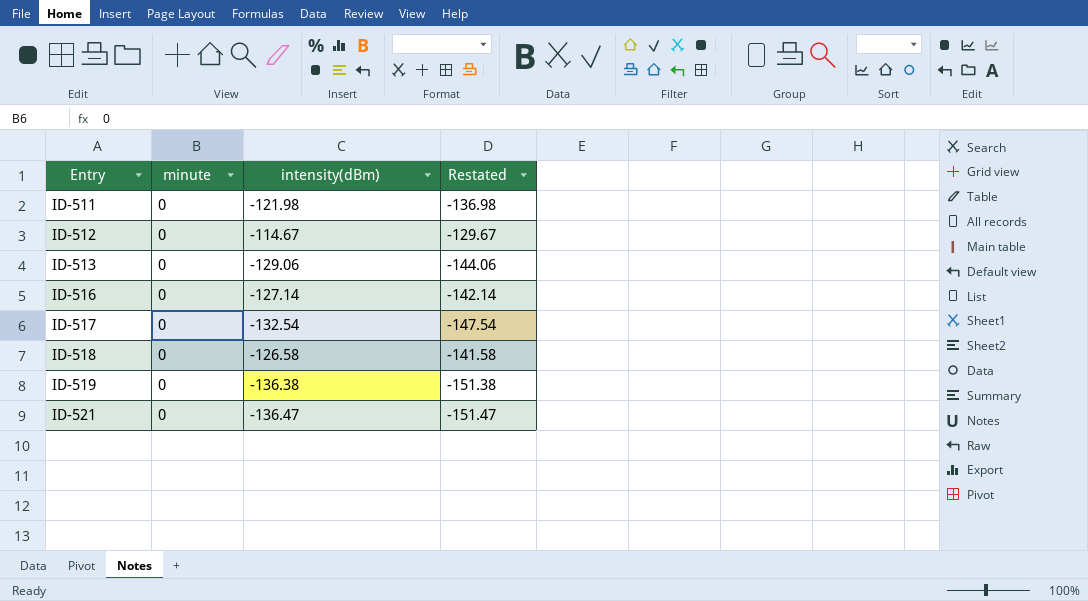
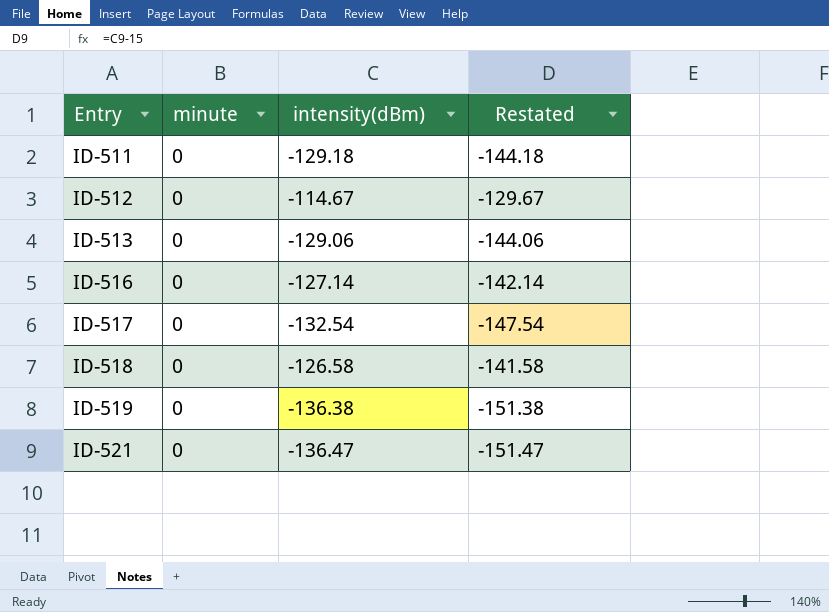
ID-511 | intensity(dBm): -121.98 -> -129.18
ID-511 | Restated: -136.98 -> -144.18

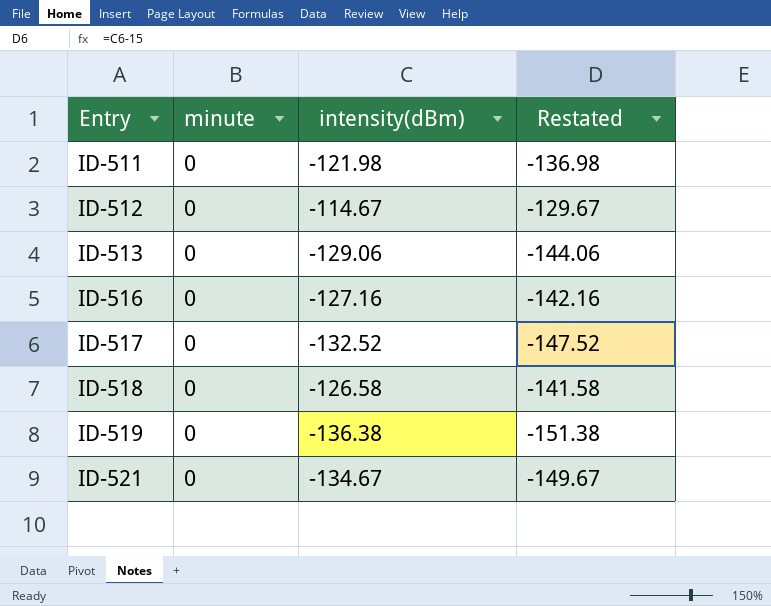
ID-511 | intensity(dBm): -129.18 -> -121.98
ID-511 | Restated: -144.18 -> -136.98
ID-516 | intensity(dBm): -127.14 -> -127.16
ID-516 | Restated: -142.14 -> -142.16
ID-517 | intensity(dBm): -132.54 -> -132.52
ID-517 | Restated: -147.54 -> -147.52
ID-521 | intensity(dBm): -136.47 -> -134.67
ID-521 | Restated: -151.47 -> -149.67

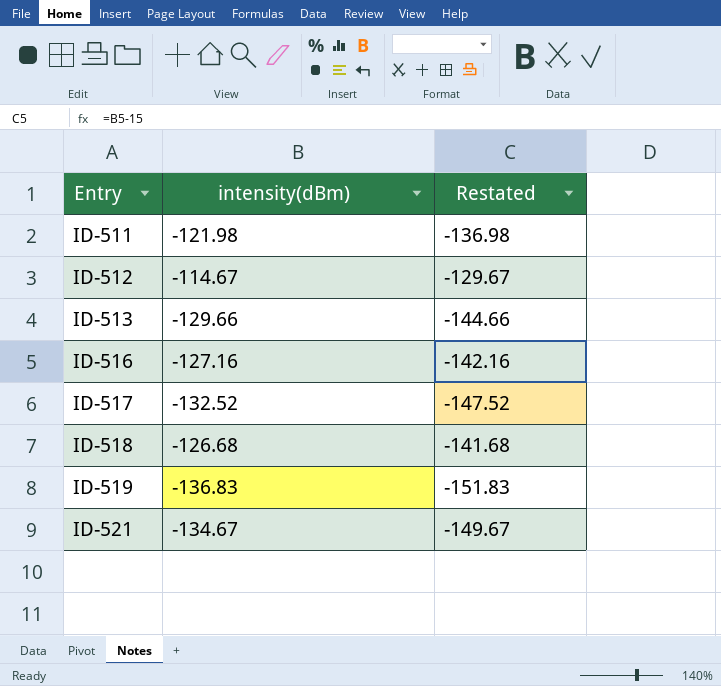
column minute | position: 2 -> none
ID-513 | intensity(dBm): -129.06 -> -129.66
ID-513 | Restated: -144.06 -> -144.66
ID-518 | intensity(dBm): -126.58 -> -126.68
ID-518 | Restated: -141.58 -> -141.68
ID-519 | intensity(dBm): -136.38 -> -136.83
ID-519 | Restated: -151.38 -> -151.83

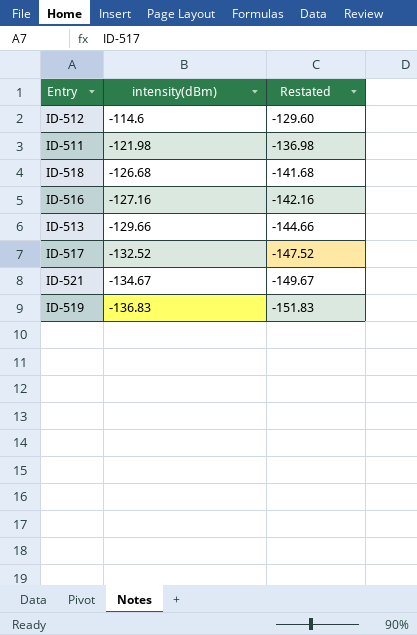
row order: Entry ascending -> intensity(dBm) descending
ID-512 | intensity(dBm): -114.67 -> -114.6
ID-512 | Restated: -129.67 -> -129.60

